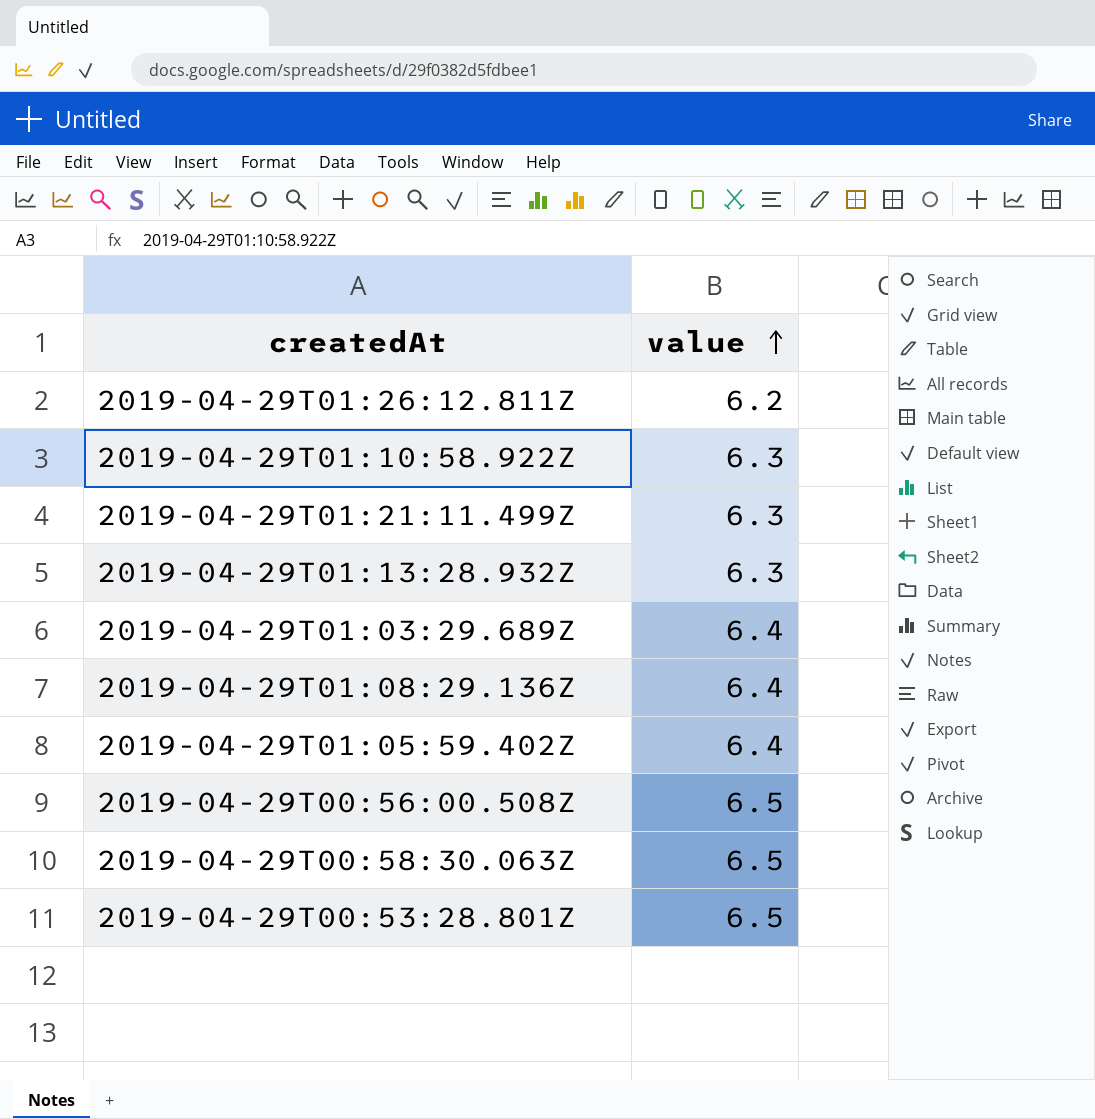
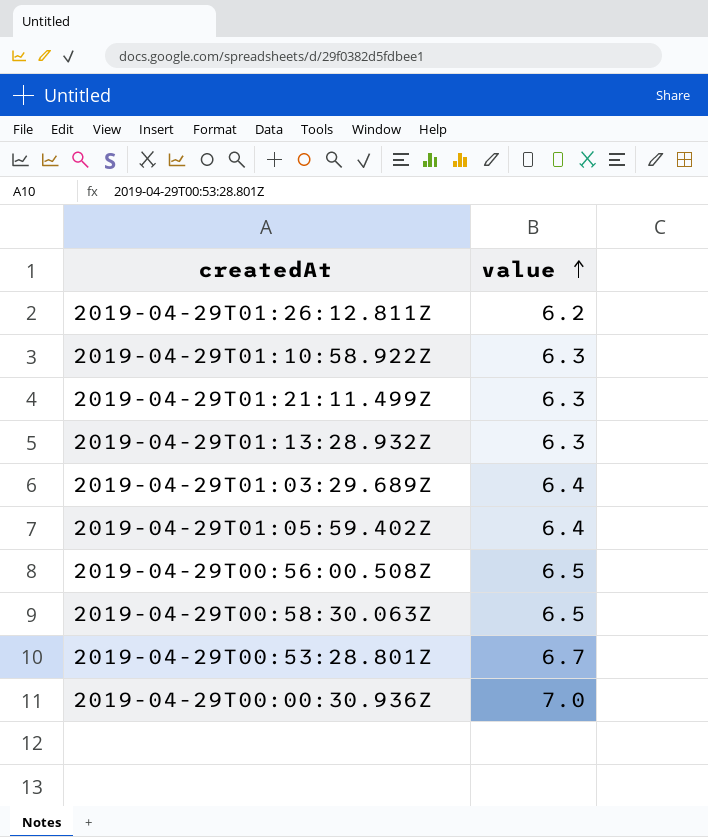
row 2019-04-29T01:08:29.136Z: 6.4 -> none
2019-04-29T00:53:28.801Z | value: 6.5 -> 6.7
row 2019-04-29T00:00:30.936Z: none -> 7.0

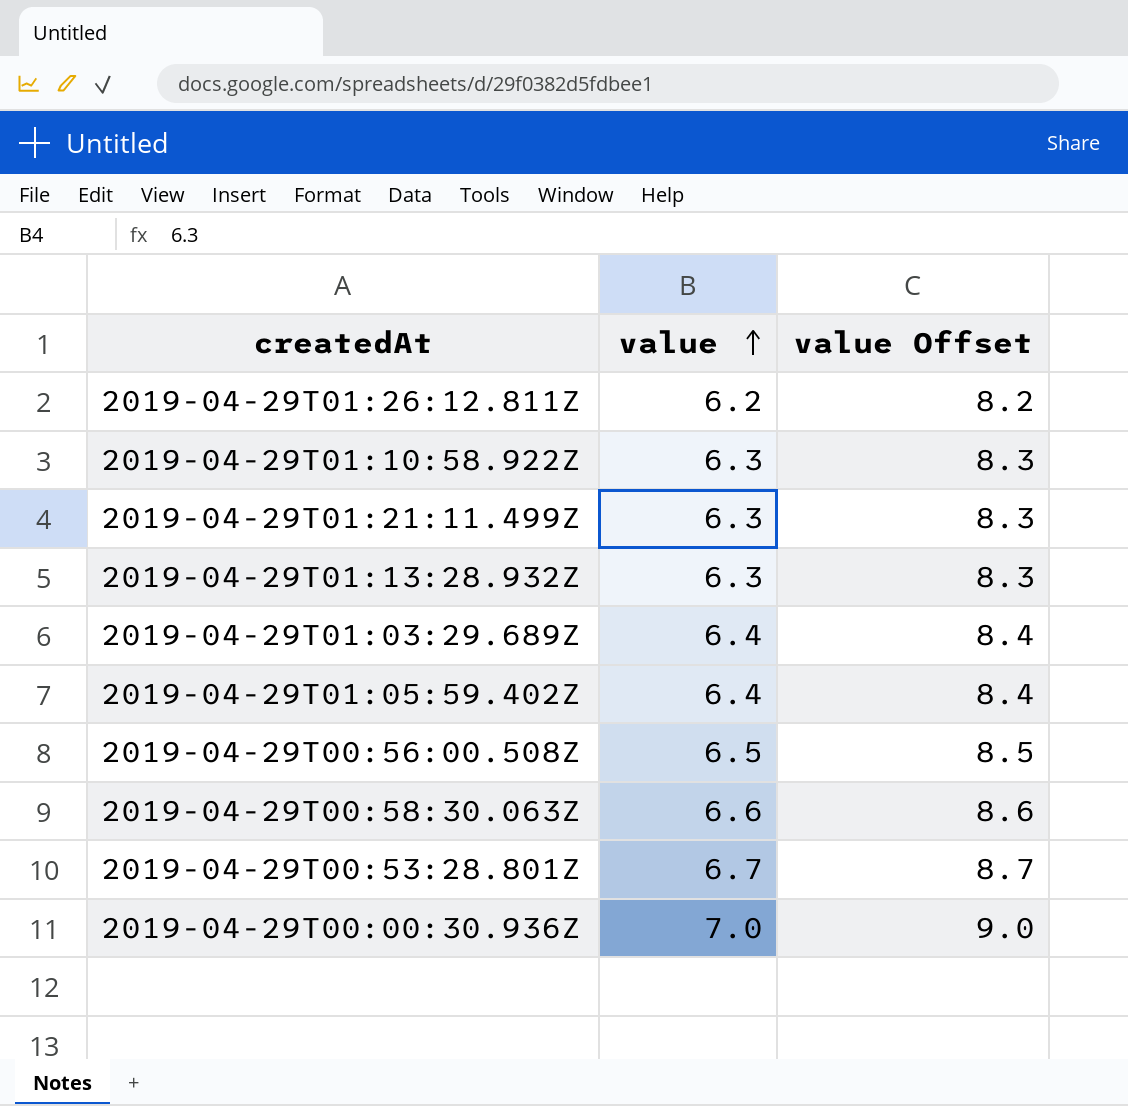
column value Offset | formula: none -> [value] + 2
2019-04-29T00:58:30.063Z | value: 6.5 -> 6.6

